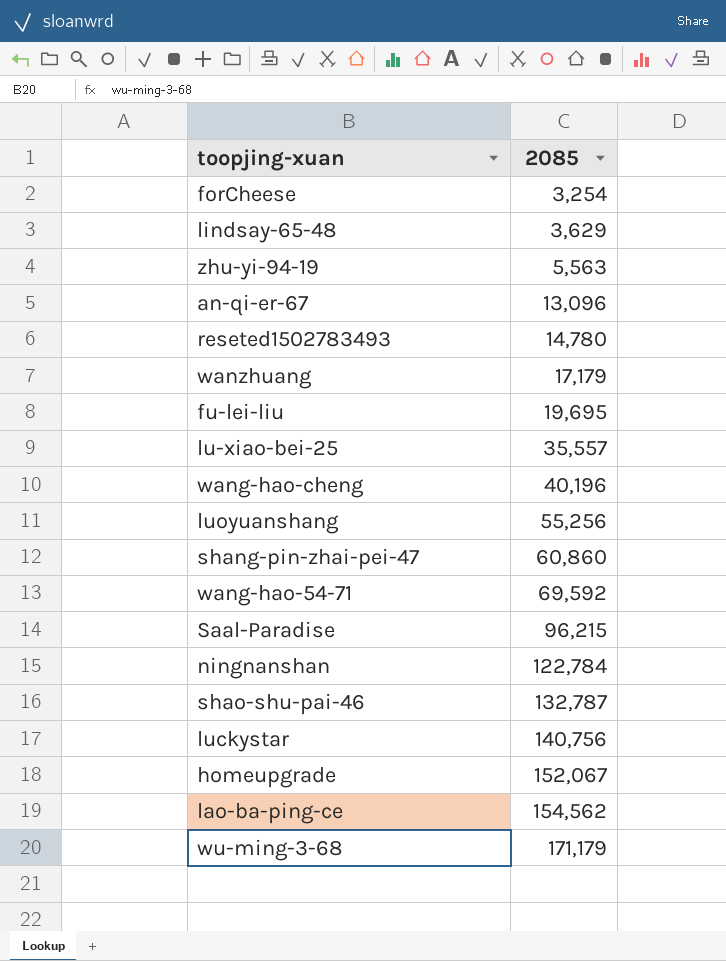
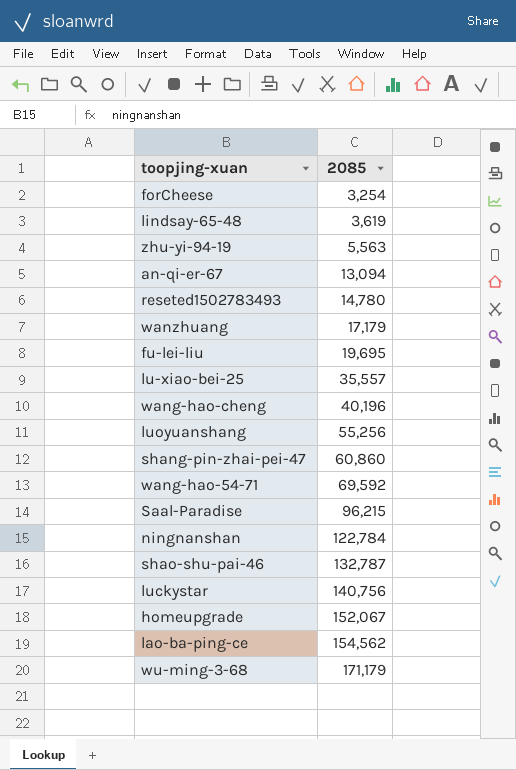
lindsay-65-48 | 2085: 3,629 -> 3,619
an-qi-er-67 | 2085: 13,096 -> 13,094

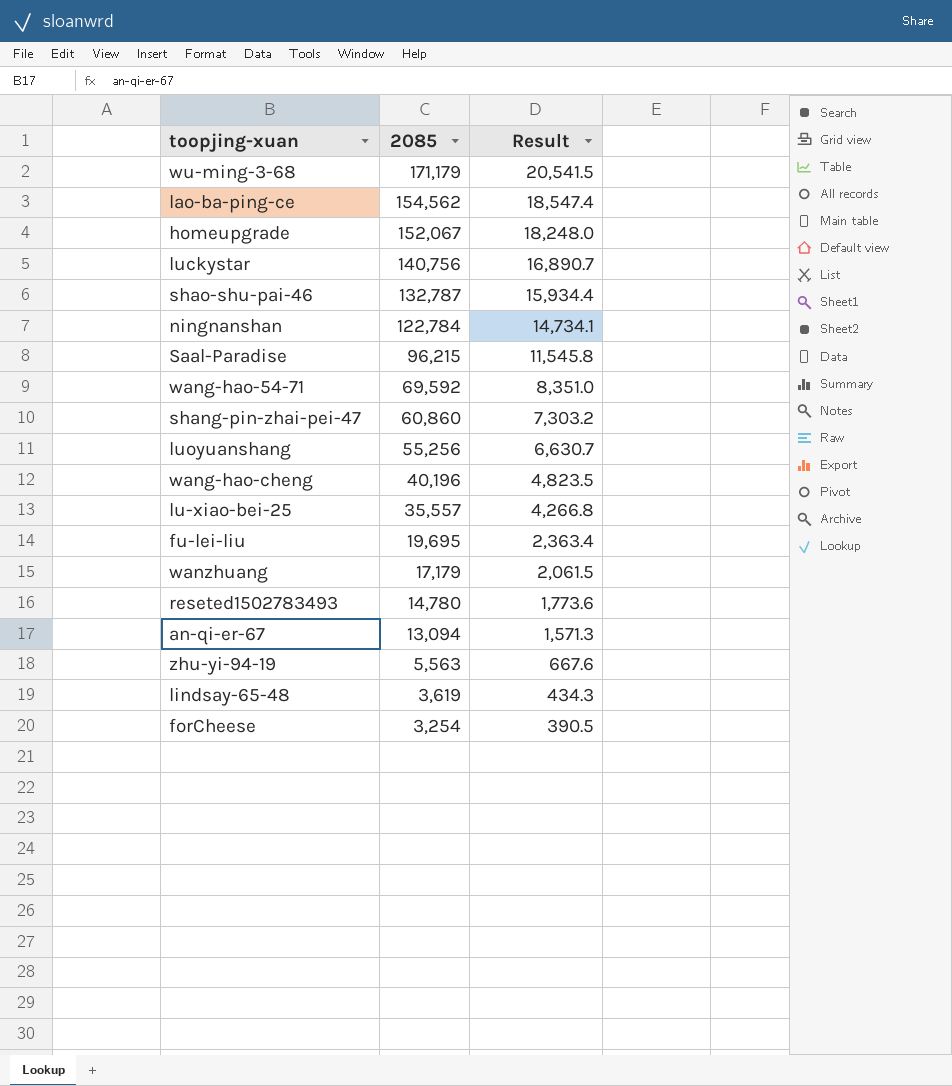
row order: 2085 ascending -> 2085 descending
column Result | formula: none -> [2085] * 0.12

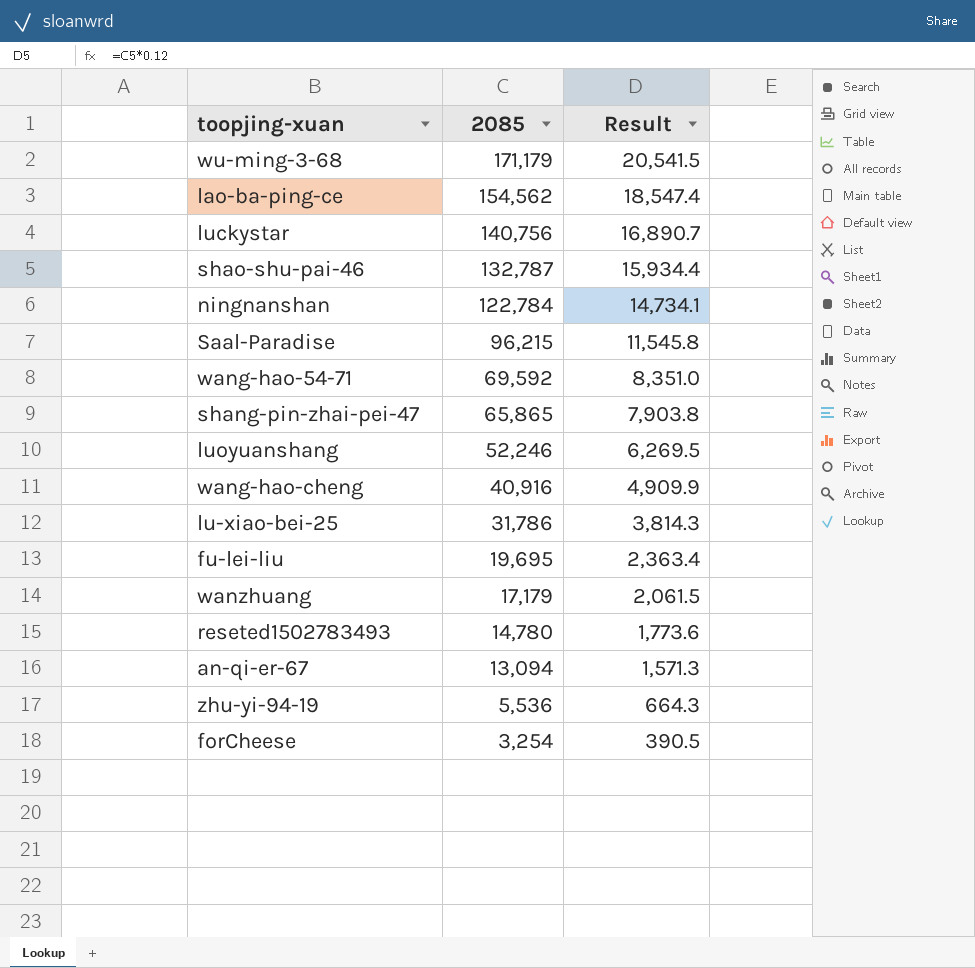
row homeupgrade: 152,067 | 18,248.0 -> none
row lindsay-65-48: 3,619 | 434.3 -> none
shang-pin-zhai-pei-47 | 2085: 60,860 -> 65,865
shang-pin-zhai-pei-47 | Result: 7,303.2 -> 7,903.8
luoyuanshang | 2085: 55,256 -> 52,246
luoyuanshang | Result: 6,630.7 -> 6,269.5
wang-hao-cheng | 2085: 40,196 -> 40,916
wang-hao-cheng | Result: 4,823.5 -> 4,909.9
lu-xiao-bei-25 | 2085: 35,557 -> 31,786
lu-xiao-bei-25 | Result: 4,266.8 -> 3,814.3
zhu-yi-94-19 | 2085: 5,563 -> 5,536
zhu-yi-94-19 | Result: 667.6 -> 664.3

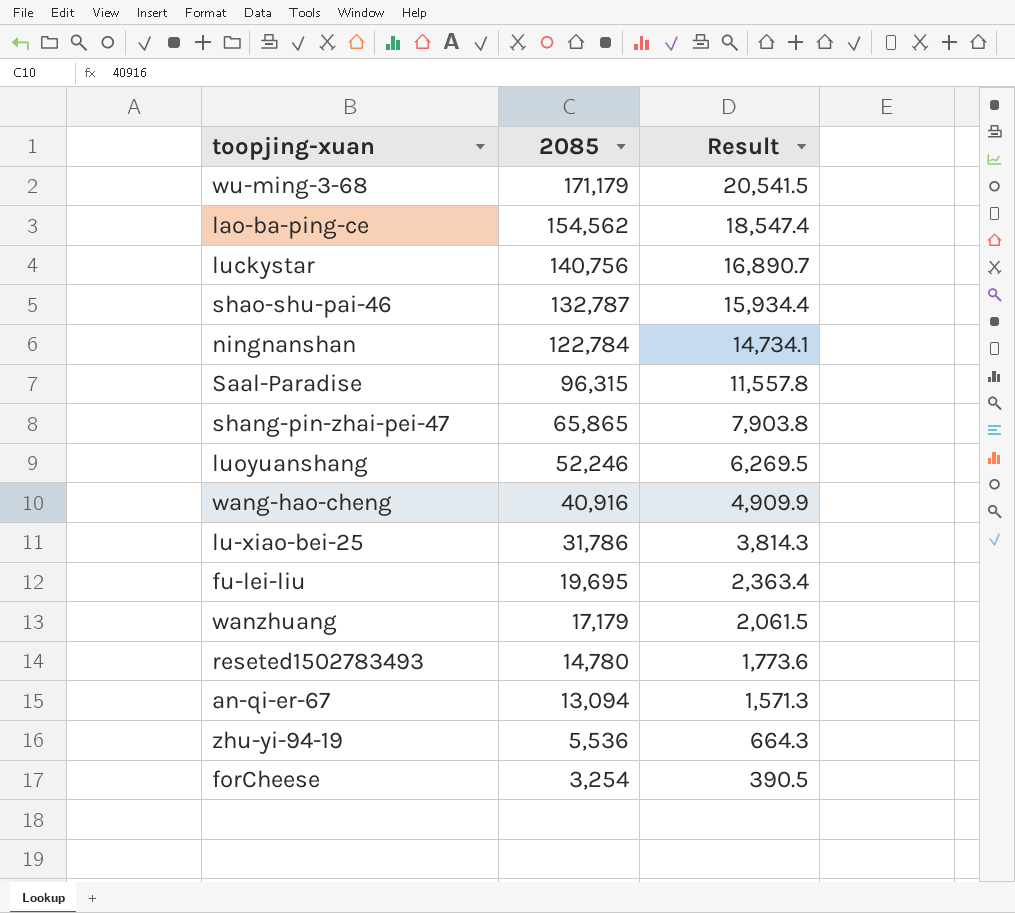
row wang-hao-54-71: 69,592 | 8,351.0 -> none
Saal-Paradise | 2085: 96,215 -> 96,315
Saal-Paradise | Result: 11,545.8 -> 11,557.8

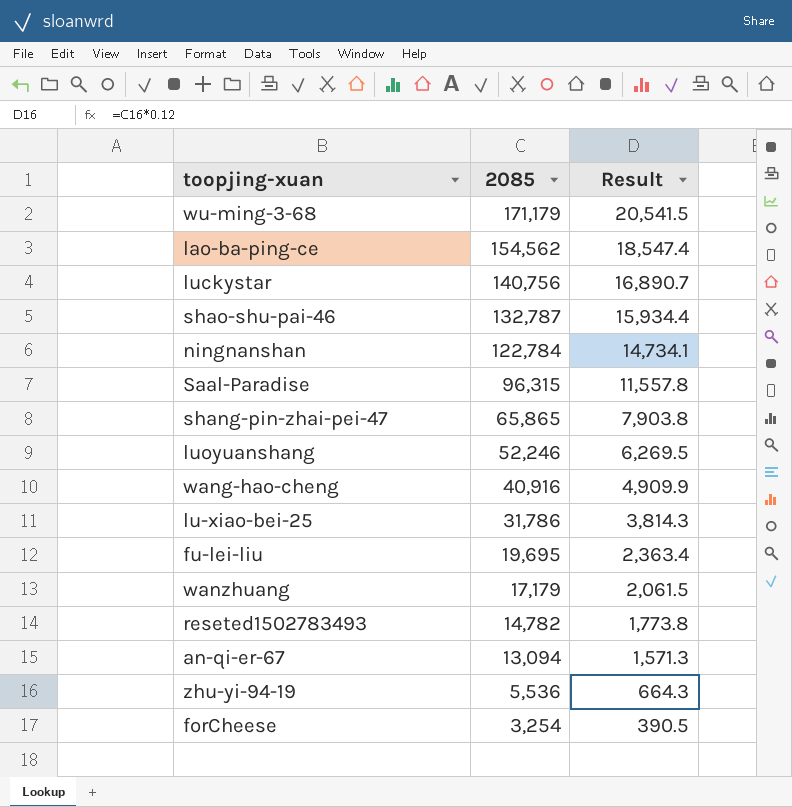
reseted1502783493 | 2085: 14,780 -> 14,782
reseted1502783493 | Result: 1,773.6 -> 1,773.8

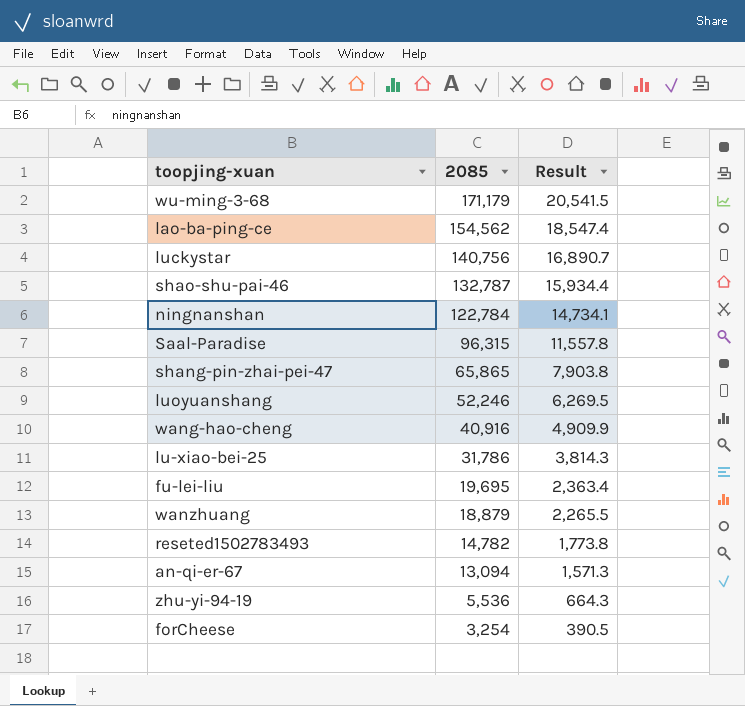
wanzhuang | 2085: 17,179 -> 18,879
wanzhuang | Result: 2,061.5 -> 2,265.5

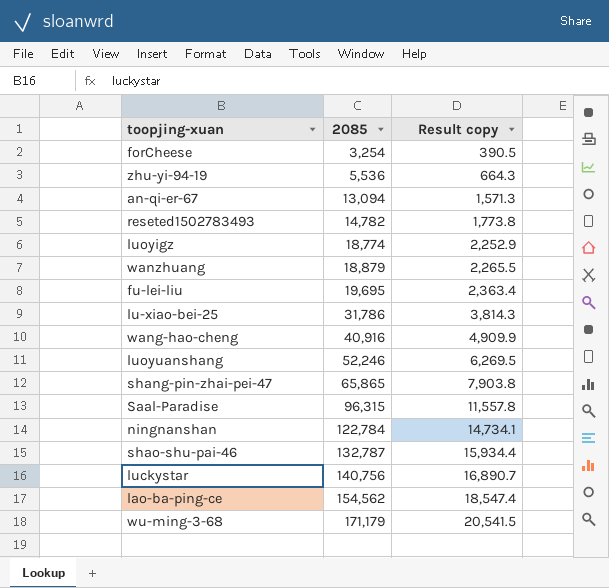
row order: 2085 descending -> 2085 ascending
column name: Result -> Result copy
row luoyigz: none -> 18,774 | 2,252.9

